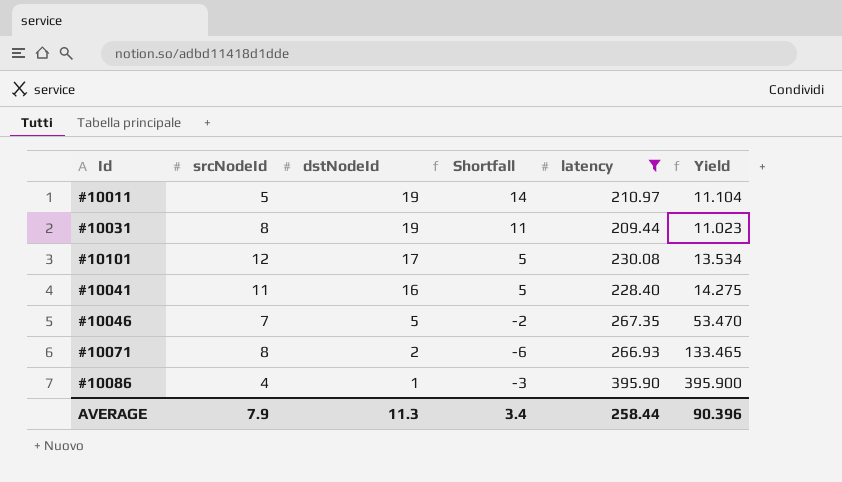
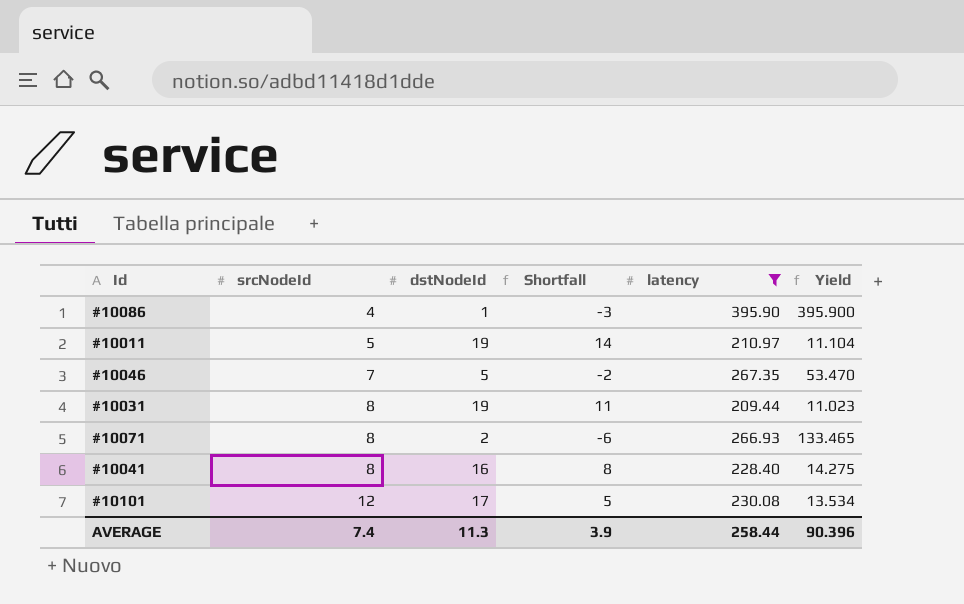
row order: dstNodeId descending -> srcNodeId ascending
#10041 | srcNodeId: 11 -> 8
#10041 | Shortfall: 5 -> 8
AVERAGE | srcNodeId: 7.9 -> 7.4
AVERAGE | Shortfall: 3.4 -> 3.9

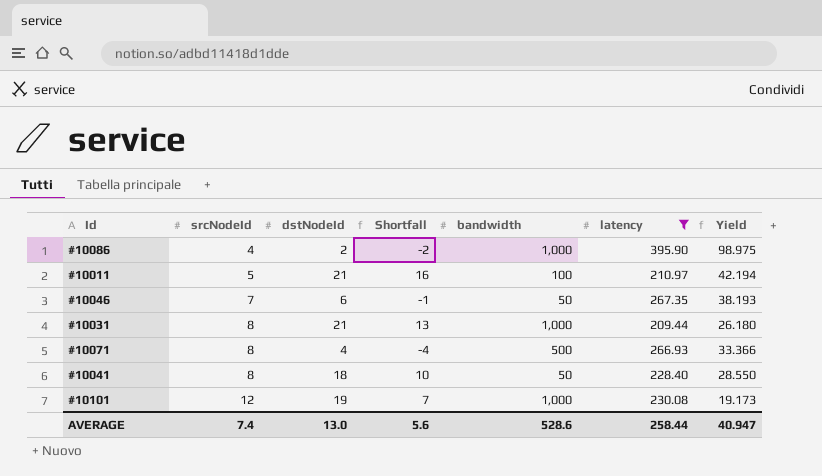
column bandwidth | position: none -> 5
column Yield | formula: [latency] / [dstNodeId] -> [latency] / [srcNodeId]
#10086 | dstNodeId: 1 -> 2
#10086 | Shortfall: -3 -> -2
#10011 | dstNodeId: 19 -> 21
#10011 | Shortfall: 14 -> 16
#10046 | dstNodeId: 5 -> 6
#10046 | Shortfall: -2 -> -1
#10031 | dstNodeId: 19 -> 21
#10031 | Shortfall: 11 -> 13
#10071 | dstNodeId: 2 -> 4
#10071 | Shortfall: -6 -> -4
#10041 | dstNodeId: 16 -> 18
#10041 | Shortfall: 8 -> 10
#10101 | dstNodeId: 17 -> 19
#10101 | Shortfall: 5 -> 7
AVERAGE | dstNodeId: 11.3 -> 13.0
AVERAGE | Shortfall: 3.9 -> 5.6
AVERAGE | Yield: 90.396 -> 40.947

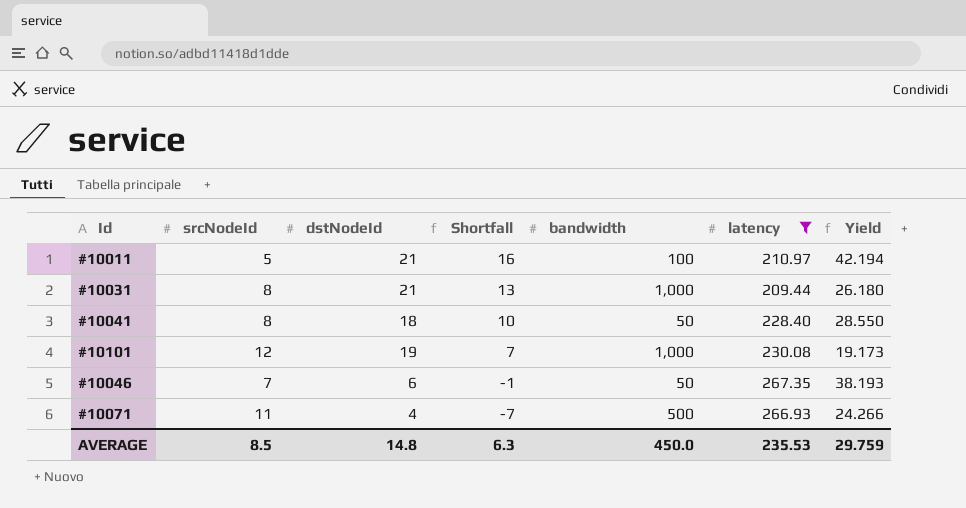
row order: srcNodeId ascending -> Shortfall descending
row #10086: 4 | 2 | -2 | 1,000 | 395.90 | 98.975 -> none
#10071 | srcNodeId: 8 -> 11
#10071 | Shortfall: -4 -> -7
#10071 | Yield: 33.366 -> 24.266
AVERAGE | srcNodeId: 7.4 -> 8.5
AVERAGE | dstNodeId: 13.0 -> 14.8
AVERAGE | Shortfall: 5.6 -> 6.3
AVERAGE | bandwidth: 528.6 -> 450.0
AVERAGE | latency: 258.44 -> 235.53
AVERAGE | Yield: 40.947 -> 29.759

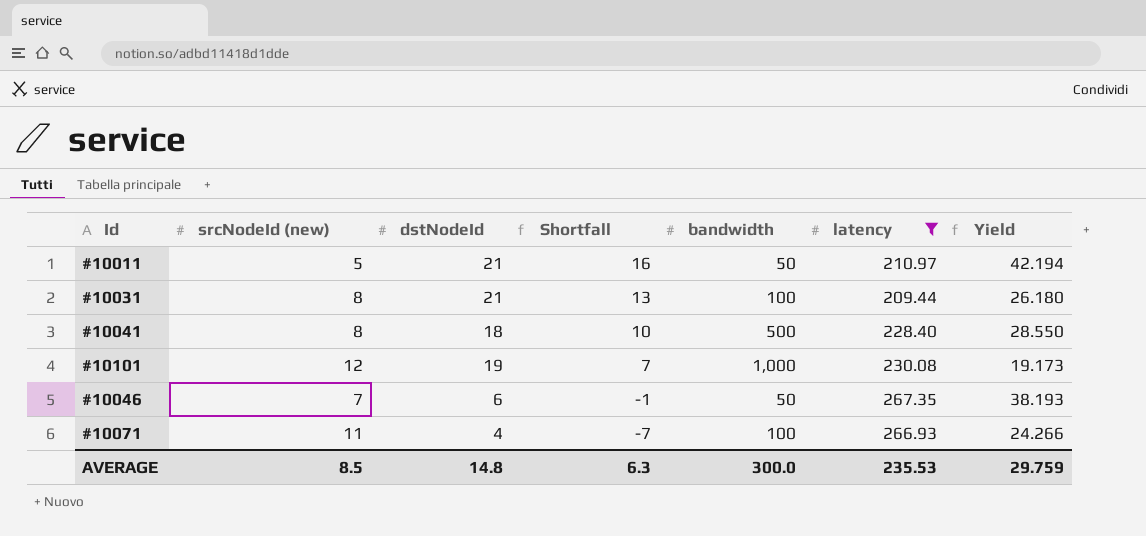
column name: srcNodeId -> srcNodeId (new)
#10011 | bandwidth: 100 -> 50
#10031 | bandwidth: 1,000 -> 100
#10041 | bandwidth: 50 -> 500
#10071 | bandwidth: 500 -> 100
AVERAGE | bandwidth: 450.0 -> 300.0

